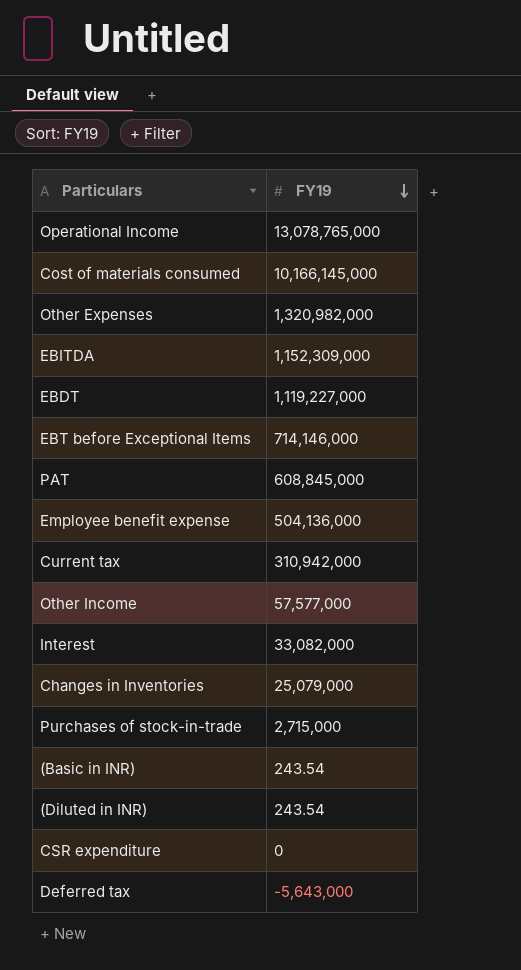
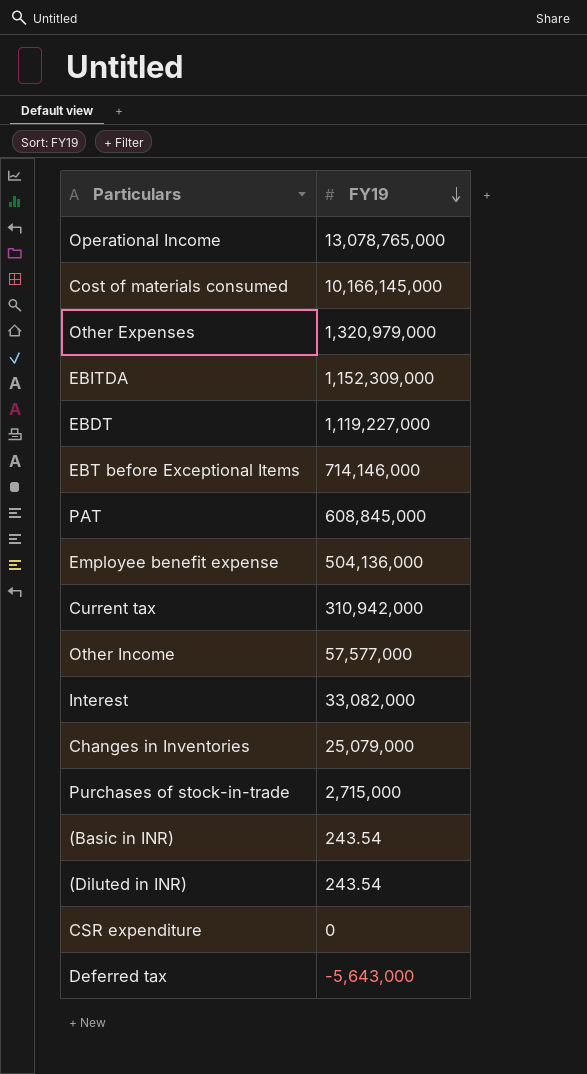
Other Expenses | FY19: 1,320,982,000 -> 1,320,979,000

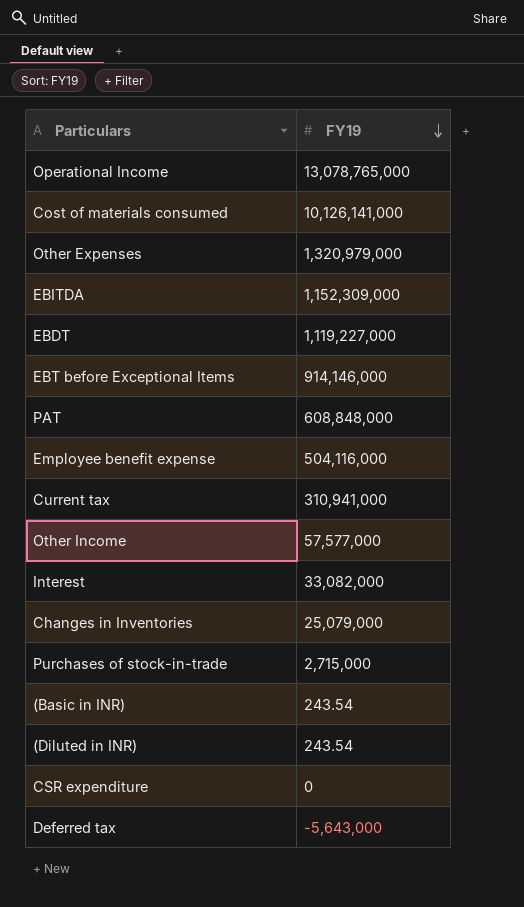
Cost of materials consumed | FY19: 10,166,145,000 -> 10,126,141,000
EBT before Exceptional Items | FY19: 714,146,000 -> 914,146,000
PAT | FY19: 608,845,000 -> 608,848,000
Employee benefit expense | FY19: 504,136,000 -> 504,116,000
Current tax | FY19: 310,942,000 -> 310,941,000

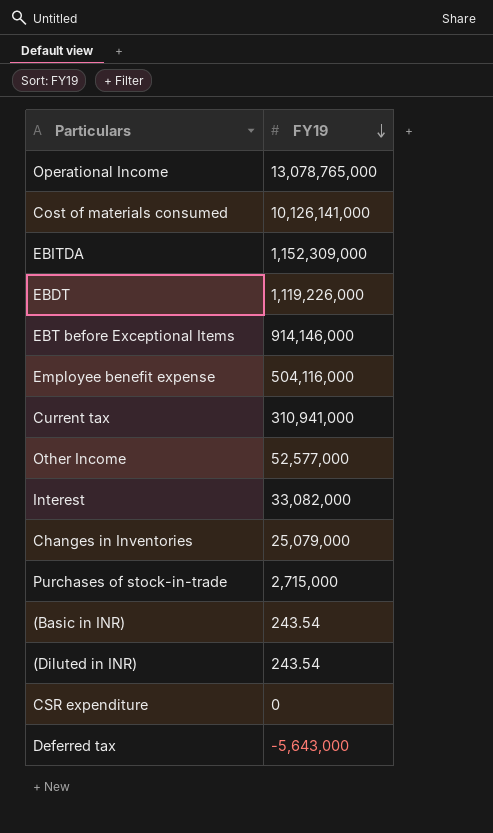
row Other Expenses: 1,320,979,000 -> none
row PAT: 608,848,000 -> none
EBDT | FY19: 1,119,227,000 -> 1,119,226,000
Other Income | FY19: 57,577,000 -> 52,577,000

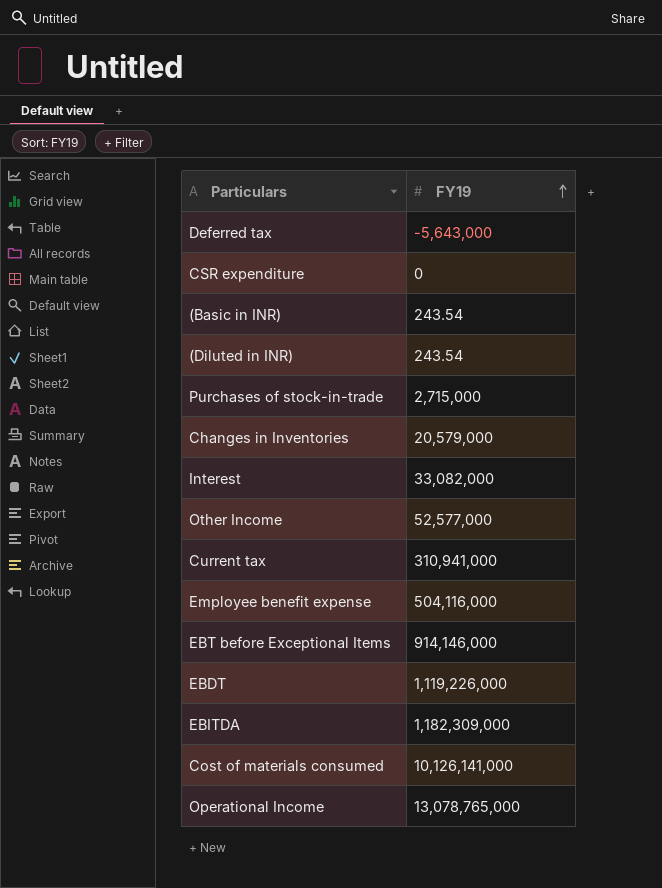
row order: FY19 descending -> FY19 ascending
Changes in Inventories | FY19: 25,079,000 -> 20,579,000
EBITDA | FY19: 1,152,309,000 -> 1,182,309,000

